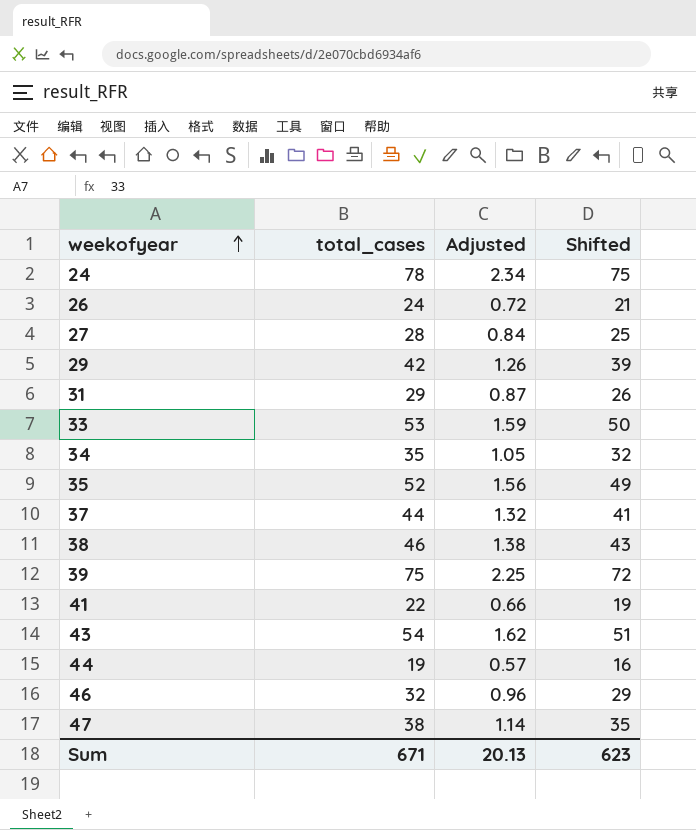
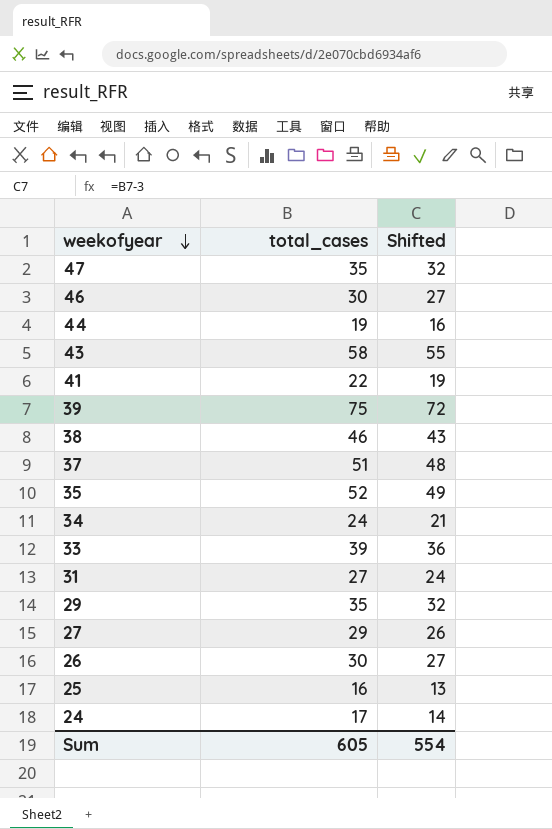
row order: weekofyear ascending -> weekofyear descending
column Adjusted | formula: [total_cases] * 0.03 -> none
47 | total_cases: 38 -> 35
47 | Shifted: 35 -> 32
46 | total_cases: 32 -> 30
46 | Shifted: 29 -> 27
43 | total_cases: 54 -> 58
43 | Shifted: 51 -> 55
37 | total_cases: 44 -> 51
37 | Shifted: 41 -> 48
34 | total_cases: 35 -> 24
34 | Shifted: 32 -> 21
33 | total_cases: 53 -> 39
33 | Shifted: 50 -> 36
31 | total_cases: 29 -> 27
31 | Shifted: 26 -> 24
29 | total_cases: 42 -> 35
29 | Shifted: 39 -> 32
27 | total_cases: 28 -> 29
27 | Shifted: 25 -> 26
26 | total_cases: 24 -> 30
26 | Shifted: 21 -> 27
row 25: none -> 16 | 13
24 | total_cases: 78 -> 17
24 | Shifted: 75 -> 14
Sum | total_cases: 671 -> 605
Sum | Shifted: 623 -> 554

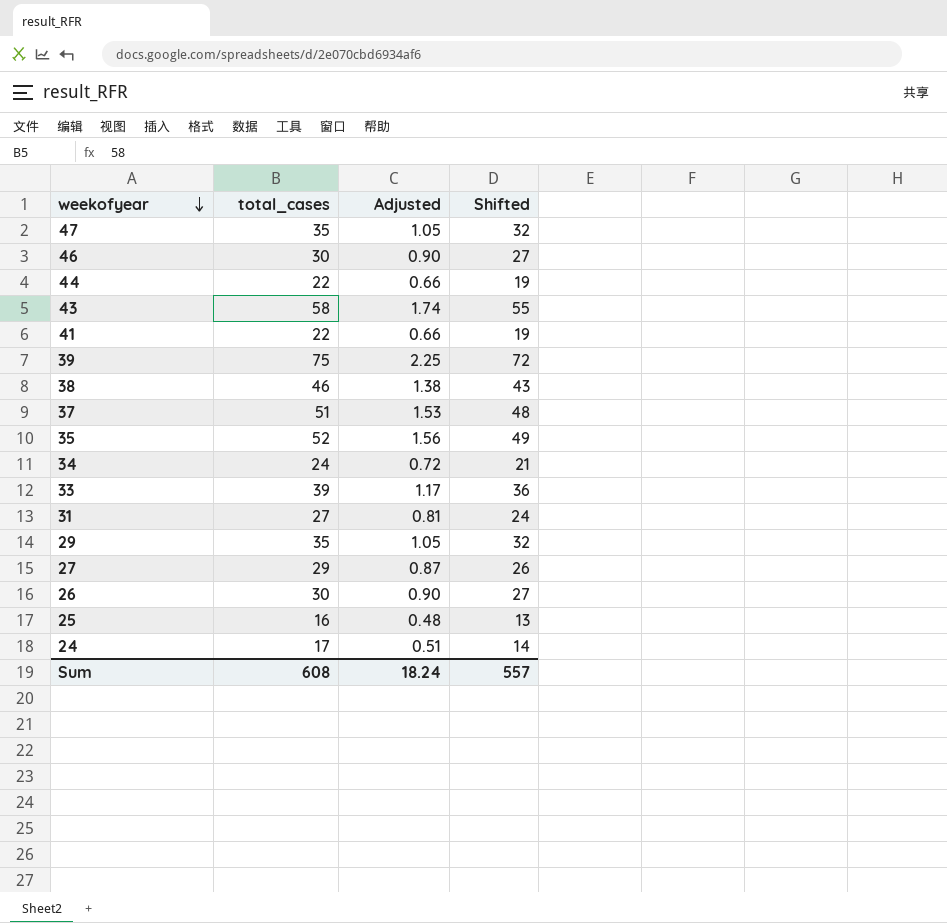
column Adjusted | formula: none -> [total_cases] * 0.03
44 | total_cases: 19 -> 22
44 | Shifted: 16 -> 19
Sum | total_cases: 605 -> 608
Sum | Shifted: 554 -> 557

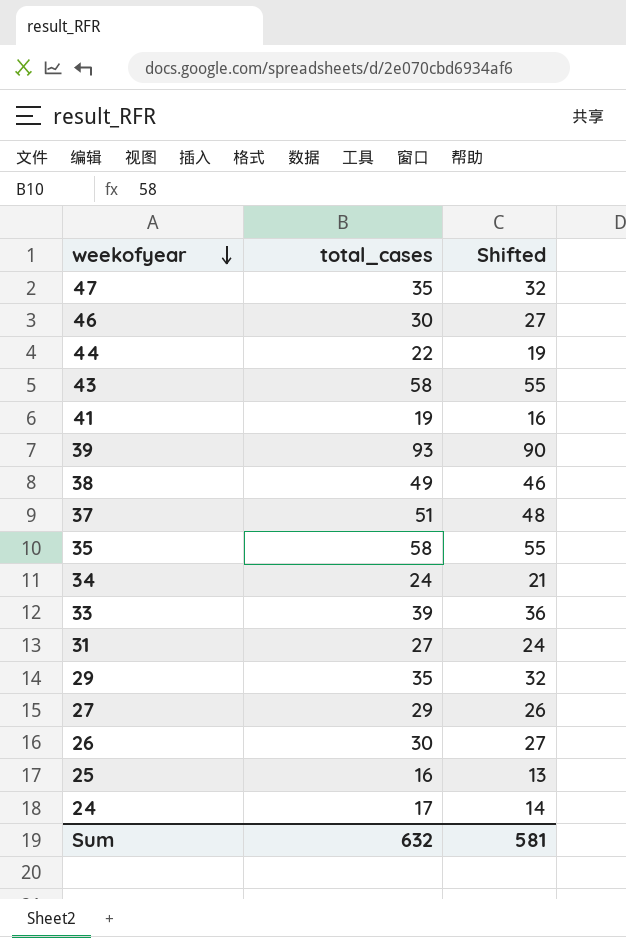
column Adjusted | formula: [total_cases] * 0.03 -> none
41 | total_cases: 22 -> 19
41 | Shifted: 19 -> 16
39 | total_cases: 75 -> 93
39 | Shifted: 72 -> 90
38 | total_cases: 46 -> 49
38 | Shifted: 43 -> 46
35 | total_cases: 52 -> 58
35 | Shifted: 49 -> 55
Sum | total_cases: 608 -> 632
Sum | Shifted: 557 -> 581

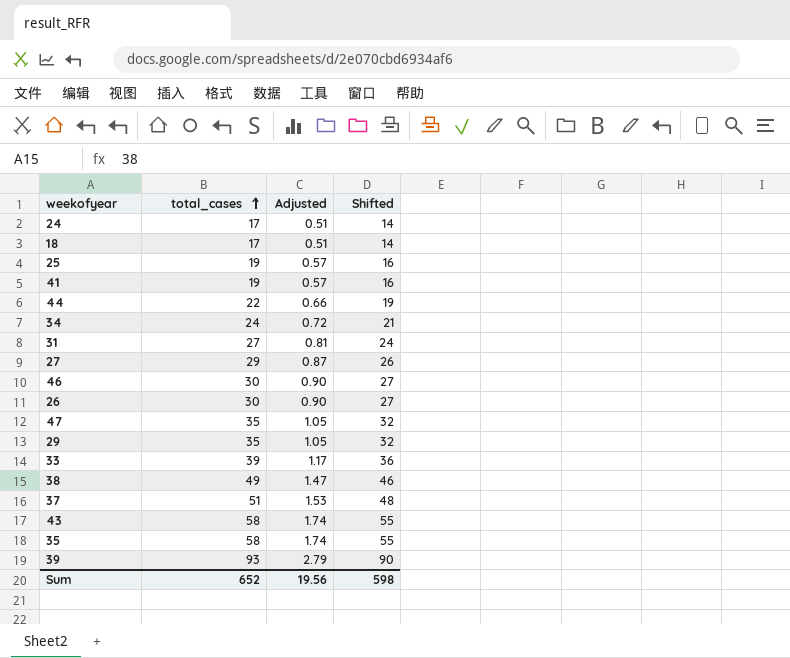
row order: weekofyear descending -> total_cases ascending
column Adjusted | formula: none -> [total_cases] * 0.03
row 18: none -> 17 | 0.51 | 14
25 | total_cases: 16 -> 19
25 | Shifted: 13 -> 16
Sum | total_cases: 632 -> 652
Sum | Shifted: 581 -> 598

